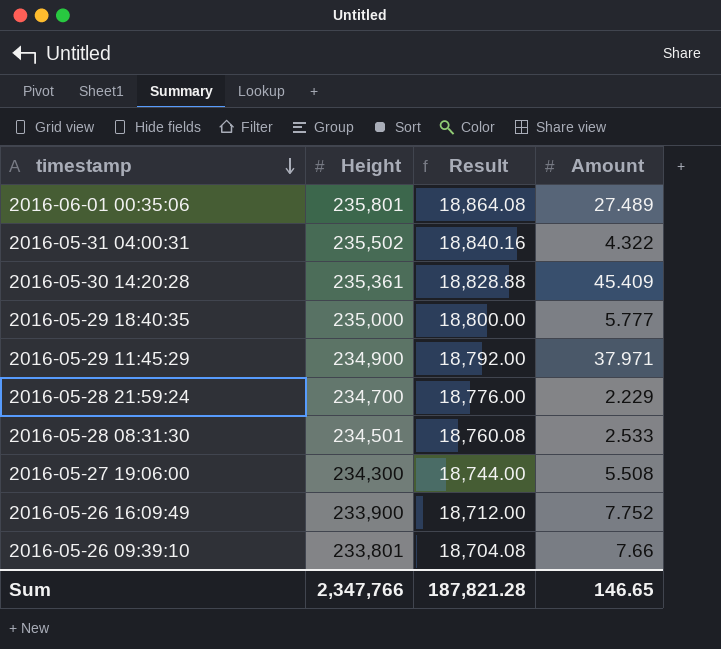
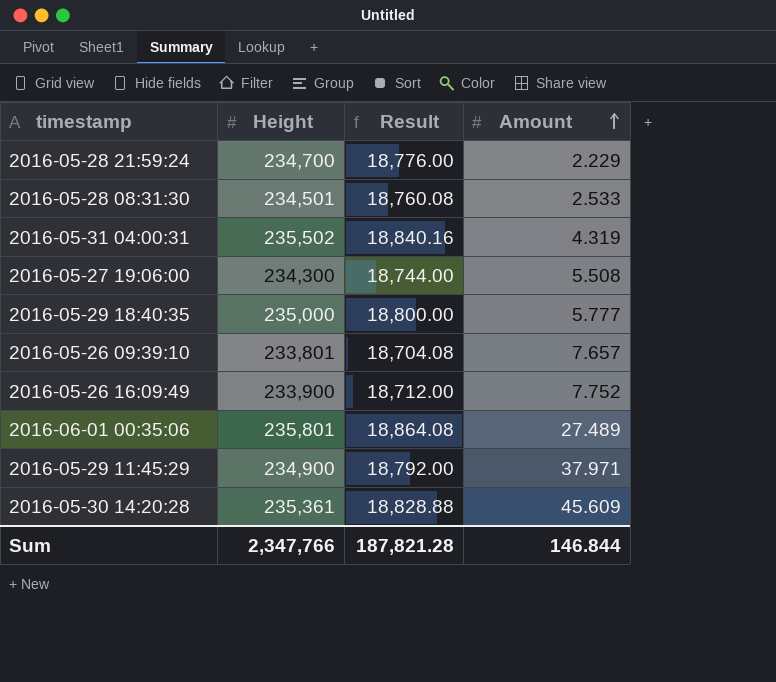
row order: timestamp descending -> Amount ascending
2016-05-31 04:00:31 | Amount: 4.322 -> 4.319
2016-05-26 09:39:10 | Amount: 7.66 -> 7.657
2016-05-30 14:20:28 | Amount: 45.409 -> 45.609
Sum | Amount: 146.65 -> 146.844

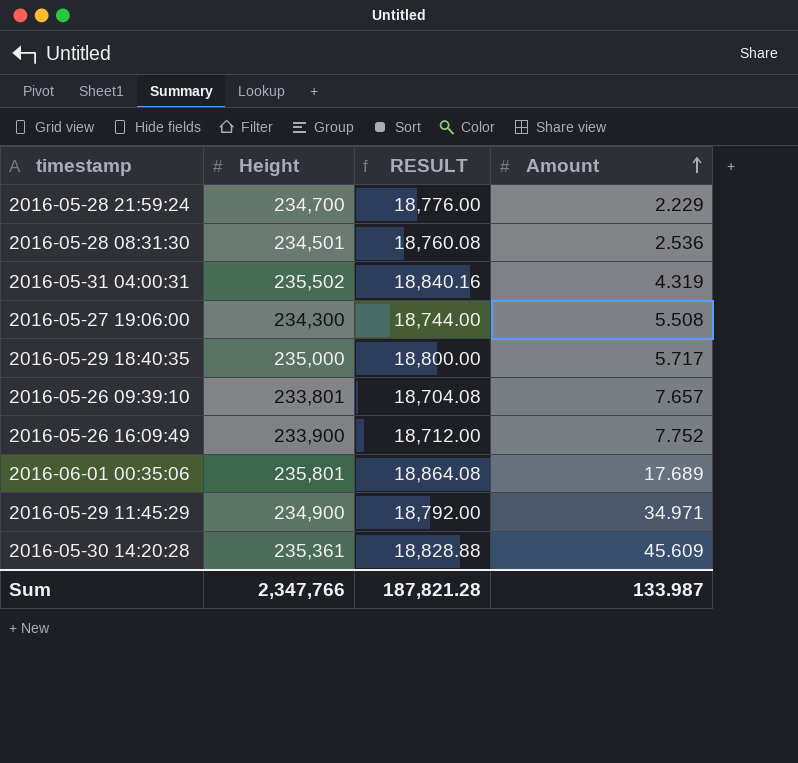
column name: Result -> RESULT
2016-05-28 08:31:30 | Amount: 2.533 -> 2.536
2016-05-29 18:40:35 | Amount: 5.777 -> 5.717
2016-06-01 00:35:06 | Amount: 27.489 -> 17.689
2016-05-29 11:45:29 | Amount: 37.971 -> 34.971
Sum | Amount: 146.844 -> 133.987

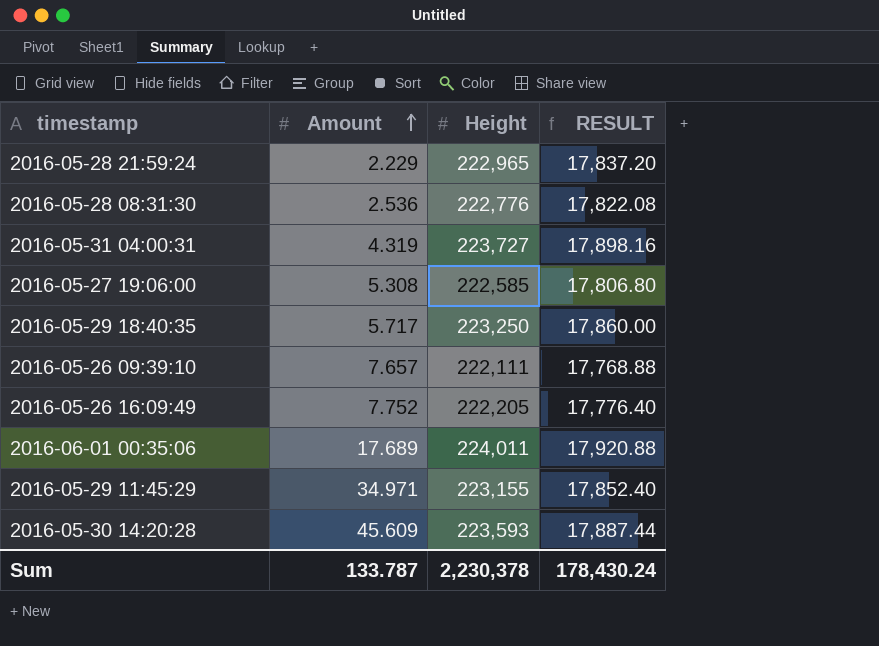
column Amount | position: 4 -> 2
2016-05-28 21:59:24 | Height: 234,700 -> 222,965
2016-05-28 21:59:24 | RESULT: 18,776.00 -> 17,837.20
2016-05-28 08:31:30 | Height: 234,501 -> 222,776
2016-05-28 08:31:30 | RESULT: 18,760.08 -> 17,822.08
2016-05-31 04:00:31 | Height: 235,502 -> 223,727
2016-05-31 04:00:31 | RESULT: 18,840.16 -> 17,898.16
2016-05-27 19:06:00 | Amount: 5.508 -> 5.308
2016-05-27 19:06:00 | Height: 234,300 -> 222,585
2016-05-27 19:06:00 | RESULT: 18,744.00 -> 17,806.80
2016-05-29 18:40:35 | Height: 235,000 -> 223,250
2016-05-29 18:40:35 | RESULT: 18,800.00 -> 17,860.00
2016-05-26 09:39:10 | Height: 233,801 -> 222,111
2016-05-26 09:39:10 | RESULT: 18,704.08 -> 17,768.88
2016-05-26 16:09:49 | Height: 233,900 -> 222,205
2016-05-26 16:09:49 | RESULT: 18,712.00 -> 17,776.40
2016-06-01 00:35:06 | Height: 235,801 -> 224,011
2016-06-01 00:35:06 | RESULT: 18,864.08 -> 17,920.88
2016-05-29 11:45:29 | Height: 234,900 -> 223,155
2016-05-29 11:45:29 | RESULT: 18,792.00 -> 17,852.40
2016-05-30 14:20:28 | Height: 235,361 -> 223,593
2016-05-30 14:20:28 | RESULT: 18,828.88 -> 17,887.44
Sum | Amount: 133.987 -> 133.787
Sum | Height: 2,347,766 -> 2,230,378
Sum | RESULT: 187,821.28 -> 178,430.24

